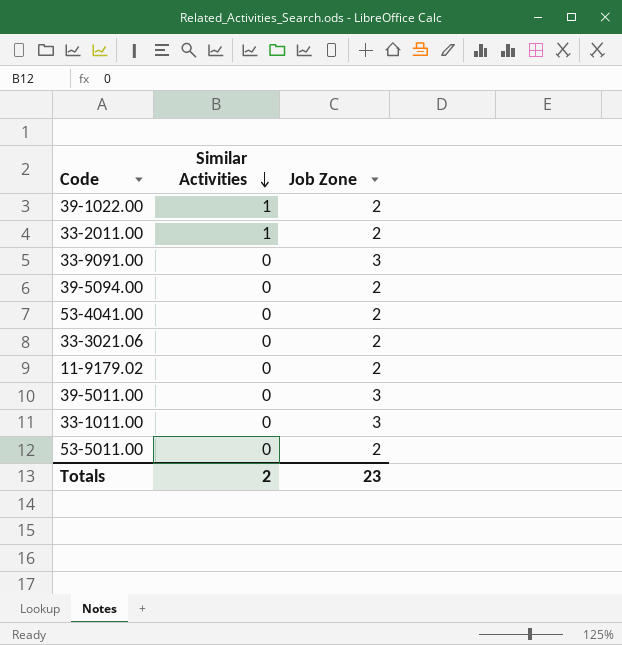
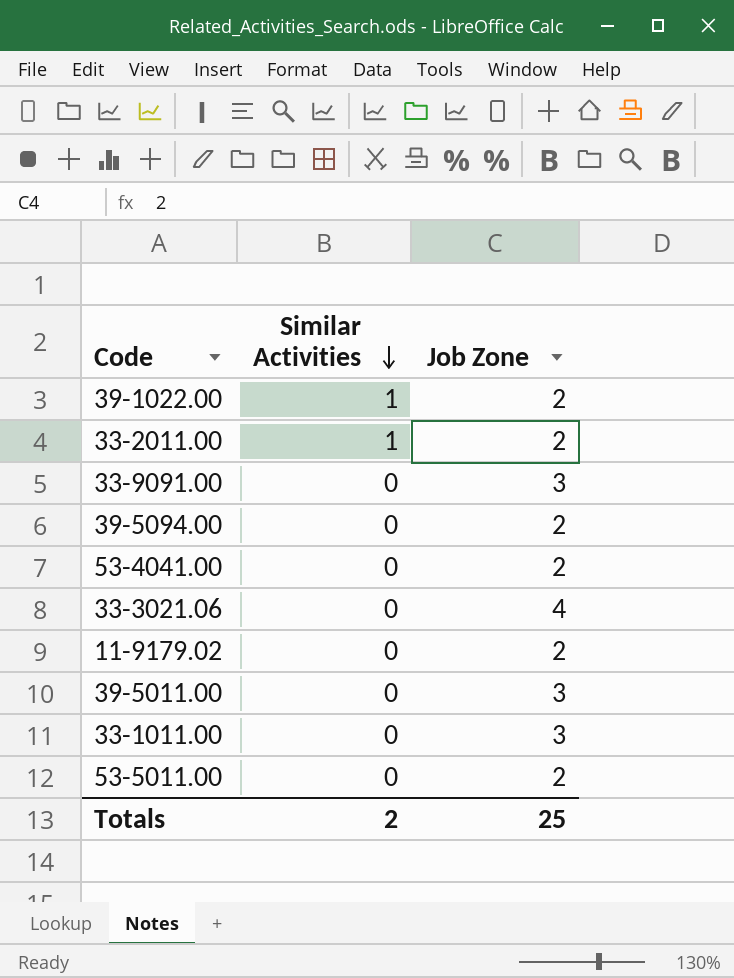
33-3021.06 | Job Zone: 2 -> 4
Totals | Job Zone: 23 -> 25

